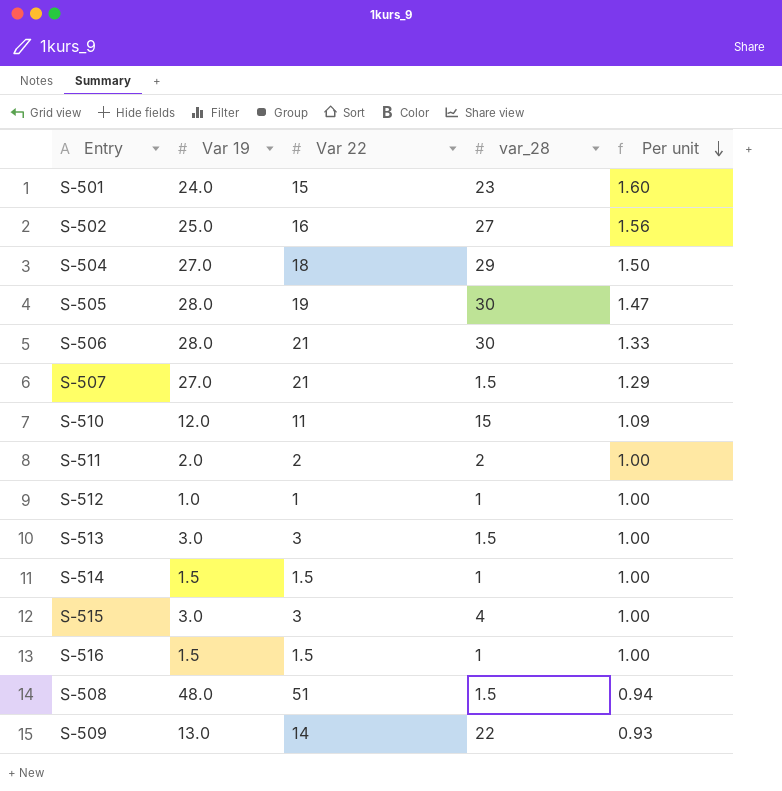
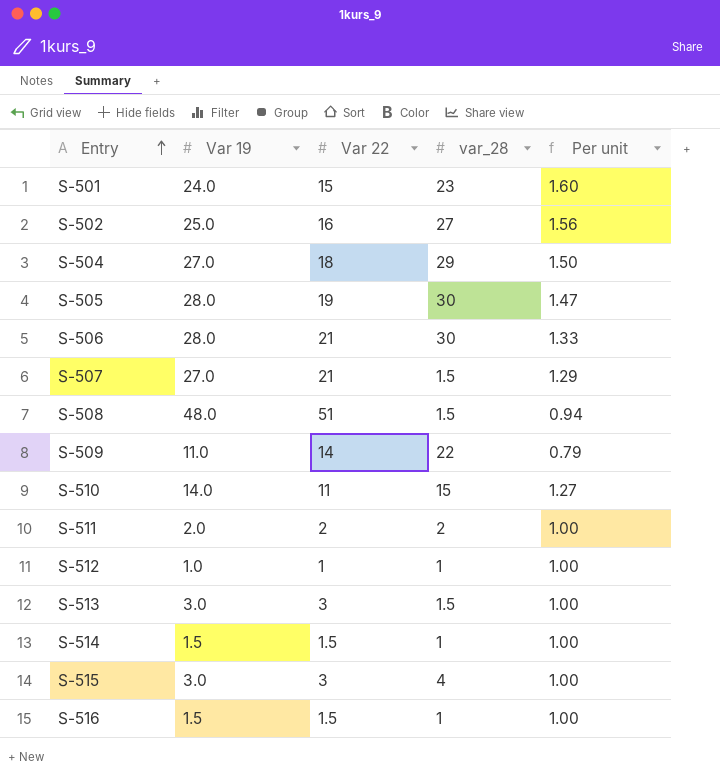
row order: Per unit descending -> Entry ascending
S-509 | Var 19: 13.0 -> 11.0
S-509 | Per unit: 0.93 -> 0.79
S-510 | Var 19: 12.0 -> 14.0
S-510 | Per unit: 1.09 -> 1.27

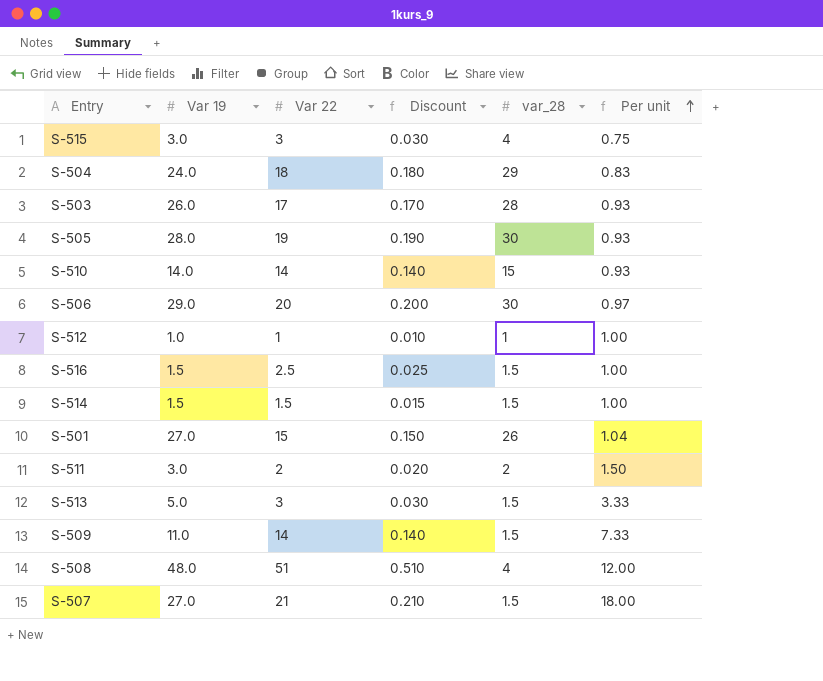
row order: Entry ascending -> Per unit ascending
column Discount | formula: none -> [Var 22] * 0.01
column Per unit | formula: [Var 19] / [Var 22] -> [Var 19] / [var_28]
row S-502: 25.0 | 16 | 27 | 1.56 -> none
S-504 | Var 19: 27.0 -> 24.0
row S-503: none -> 26.0 | 17 | 0.170 | 28 | 0.93
S-510 | Var 22: 11 -> 14
S-506 | Var 19: 28.0 -> 29.0
S-506 | Var 22: 21 -> 20
S-516 | Var 22: 1.5 -> 2.5
S-516 | var_28: 1 -> 1.5
S-514 | var_28: 1 -> 1.5
S-501 | Var 19: 24.0 -> 27.0
S-501 | var_28: 23 -> 26
S-511 | Var 19: 2.0 -> 3.0
S-513 | Var 19: 3.0 -> 5.0
S-509 | var_28: 22 -> 1.5
S-508 | var_28: 1.5 -> 4

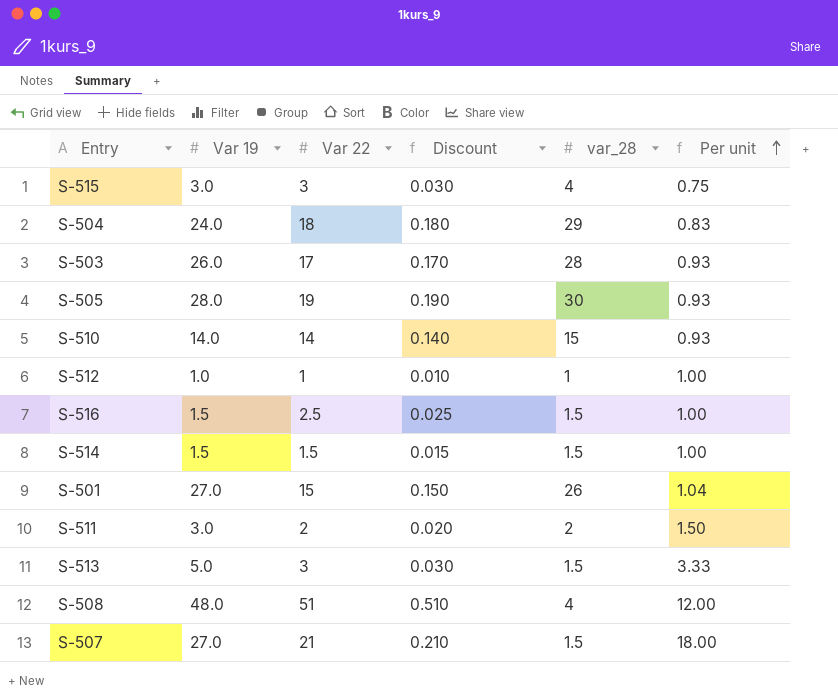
row S-506: 29.0 | 20 | 0.200 | 30 | 0.97 -> none
row S-509: 11.0 | 14 | 0.140 | 1.5 | 7.33 -> none

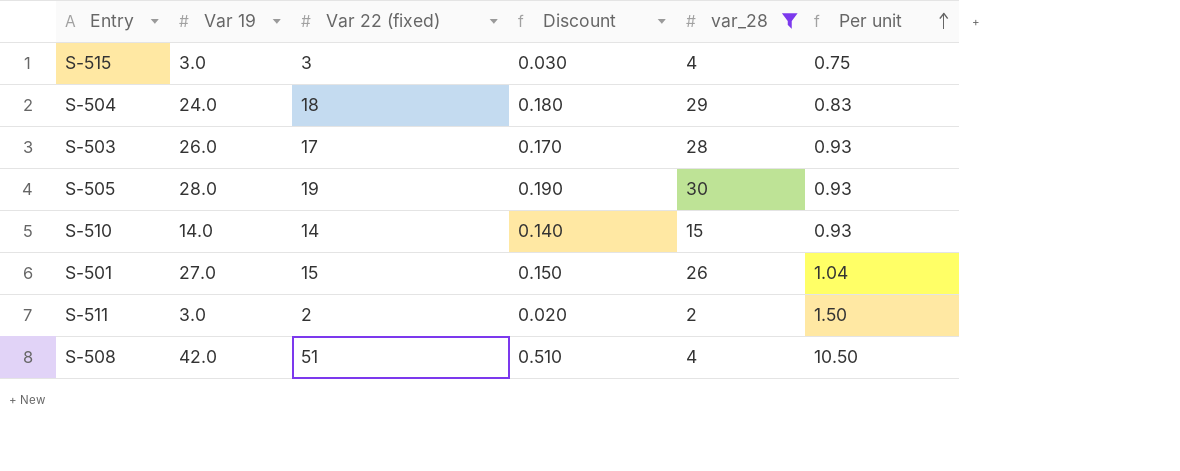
filter: none -> var_28 >= 2
column name: Var 22 -> Var 22 (fixed)
S-508 | Var 19: 48.0 -> 42.0
S-508 | Per unit: 12.00 -> 10.50

